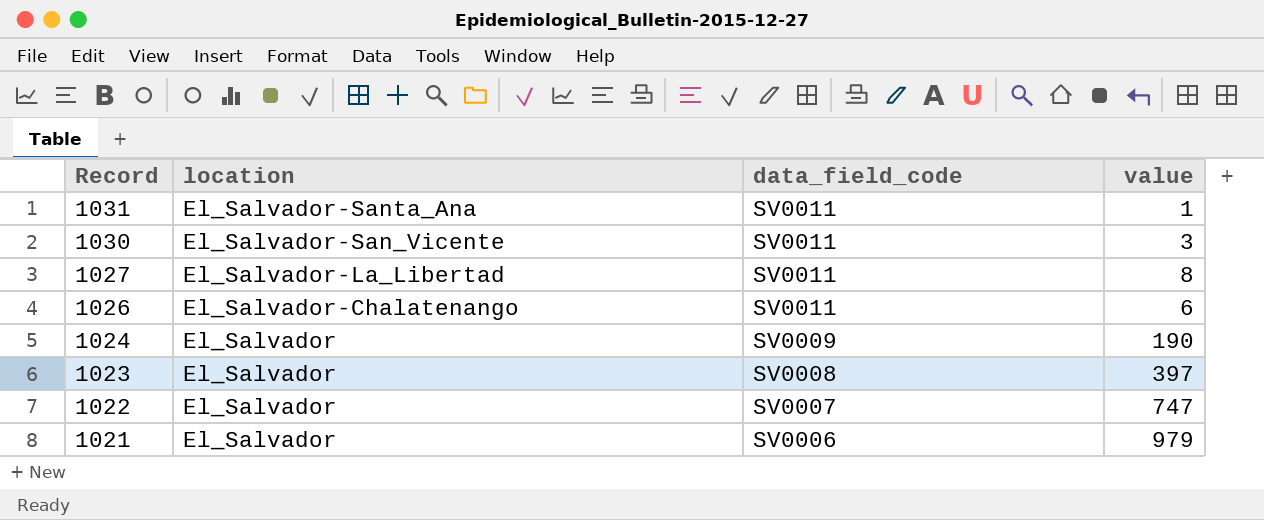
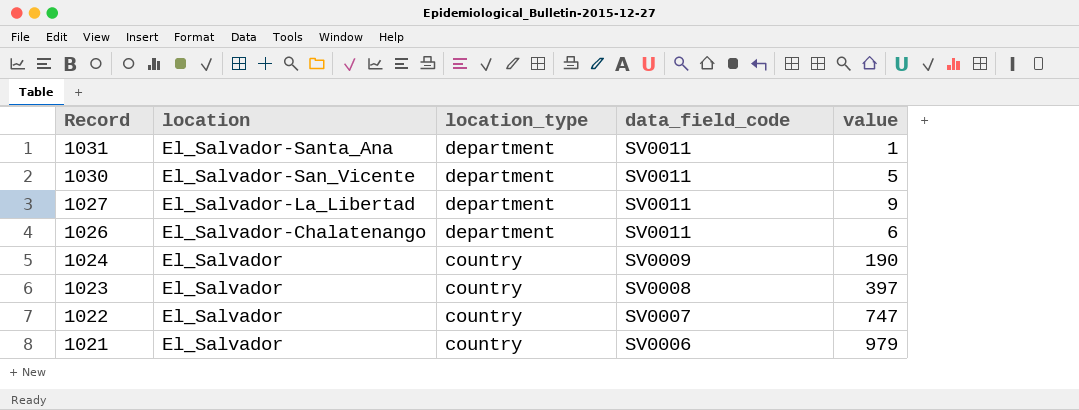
column location_type | position: none -> 3
1030 | value: 3 -> 5
1027 | value: 8 -> 9

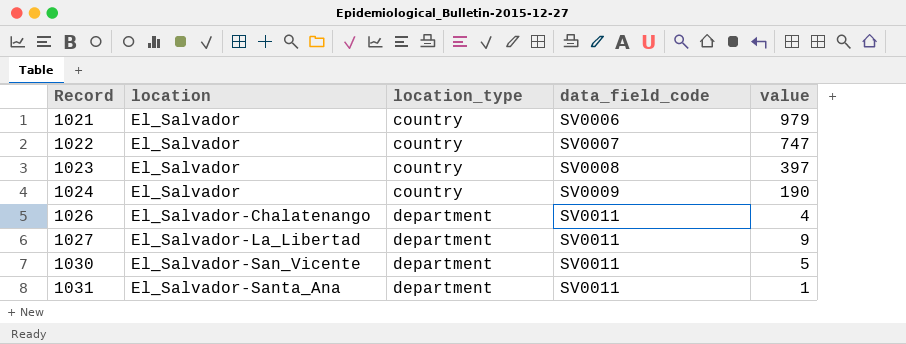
row order: Record descending -> Record ascending
1026 | value: 6 -> 4

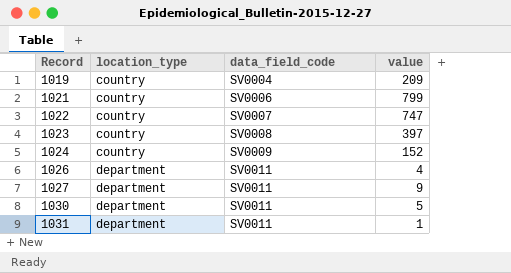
column location | position: 2 -> none
row 1019: none -> country | SV0004 | 209
1021 | value: 979 -> 799
1024 | value: 190 -> 152

